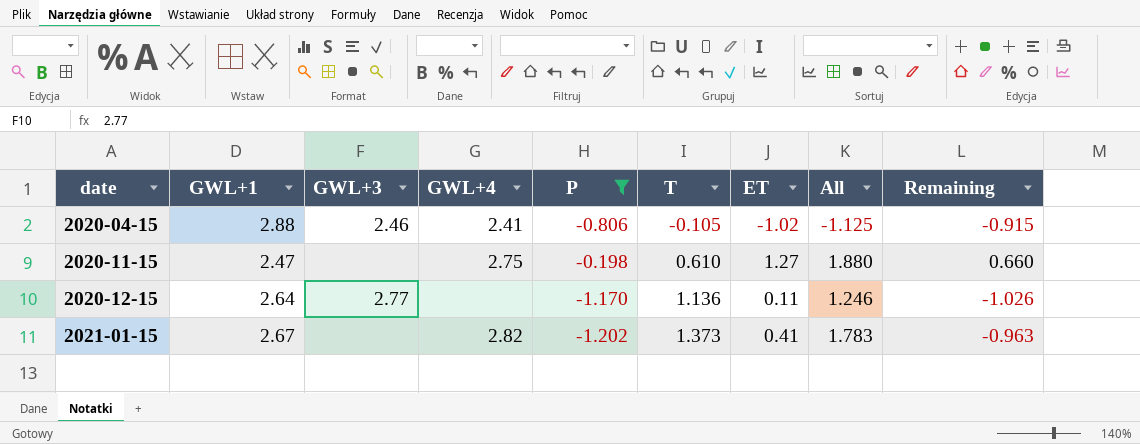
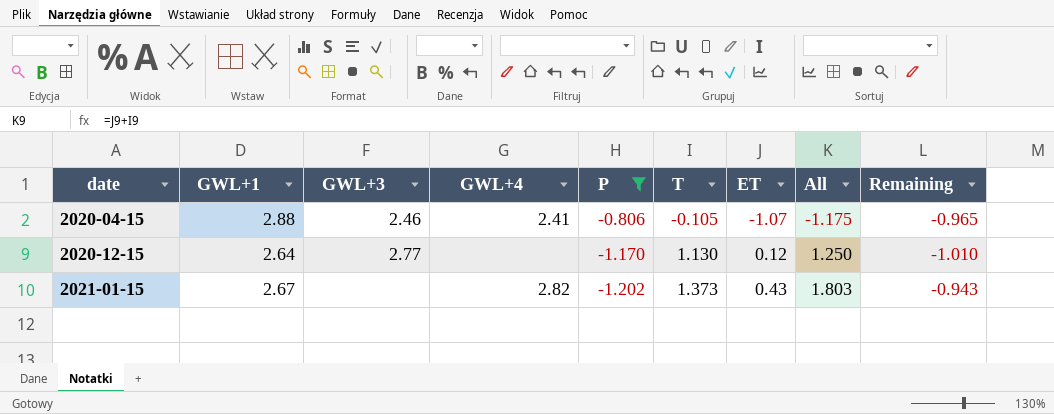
row 2020-11-15: 2.47 | none | 2.75 | -0.198 | 0.610 | 1.27 | 1.880 | 0.660 -> none
2020-04-15 | ET: -1.02 -> -1.07
2020-04-15 | All: -1.125 -> -1.175
2020-04-15 | Remaining: -0.915 -> -0.965
2020-12-15 | T: 1.136 -> 1.130
2020-12-15 | ET: 0.11 -> 0.12
2020-12-15 | All: 1.246 -> 1.250
2020-12-15 | Remaining: -1.026 -> -1.010
2021-01-15 | ET: 0.41 -> 0.43
2021-01-15 | All: 1.783 -> 1.803
2021-01-15 | Remaining: -0.963 -> -0.943

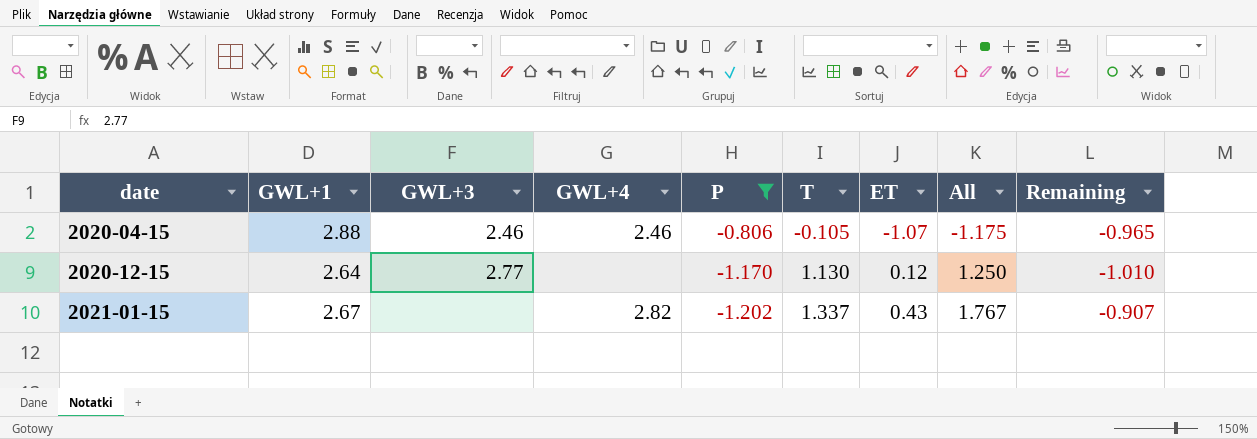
2020-04-15 | GWL+4: 2.41 -> 2.46
2021-01-15 | T: 1.373 -> 1.337
2021-01-15 | All: 1.803 -> 1.767
2021-01-15 | Remaining: -0.943 -> -0.907

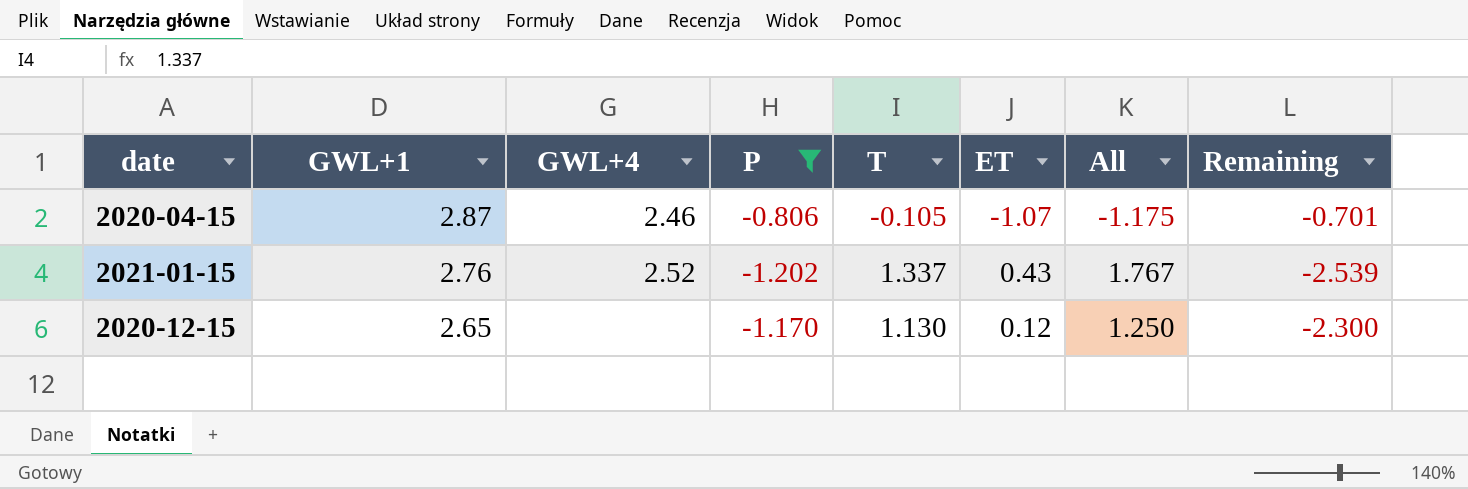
row order: date ascending -> GWL+1 descending
column GWL+3 | position: 3 -> none
column Remaining | formula: [ET] - [T] -> [P] - [T]
2020-04-15 | GWL+1: 2.88 -> 2.87
2021-01-15 | GWL+1: 2.67 -> 2.76
2021-01-15 | GWL+4: 2.82 -> 2.52
2020-12-15 | GWL+1: 2.64 -> 2.65

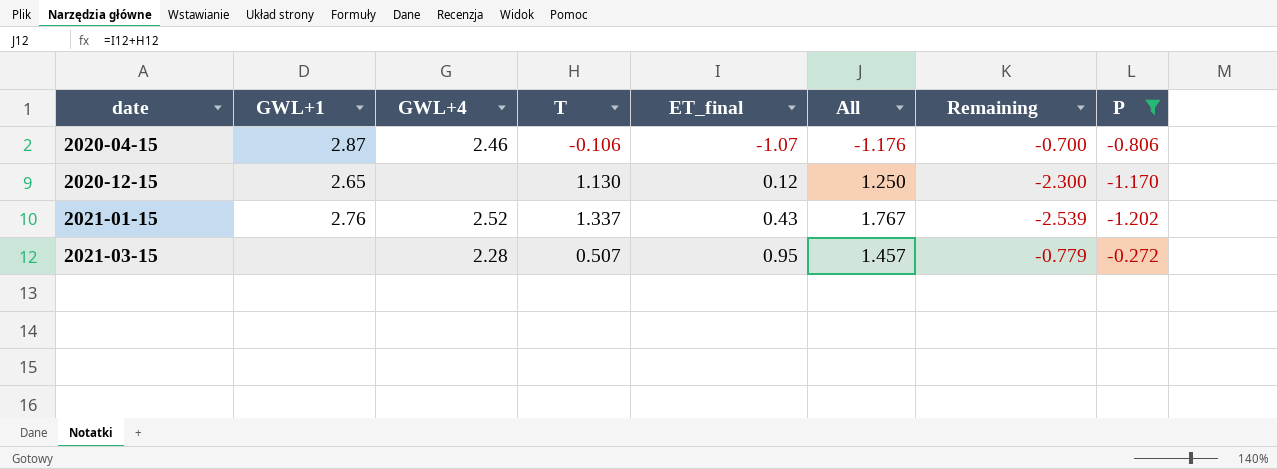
row order: GWL+1 descending -> date ascending
column name: ET -> ET_final
column P | position: 4 -> 8
2020-04-15 | T: -0.105 -> -0.106
2020-04-15 | All: -1.175 -> -1.176
2020-04-15 | Remaining: -0.701 -> -0.700
row 2021-03-15: none -> none | 2.28 | 0.507 | 0.95 | 1.457 | -0.779 | -0.272

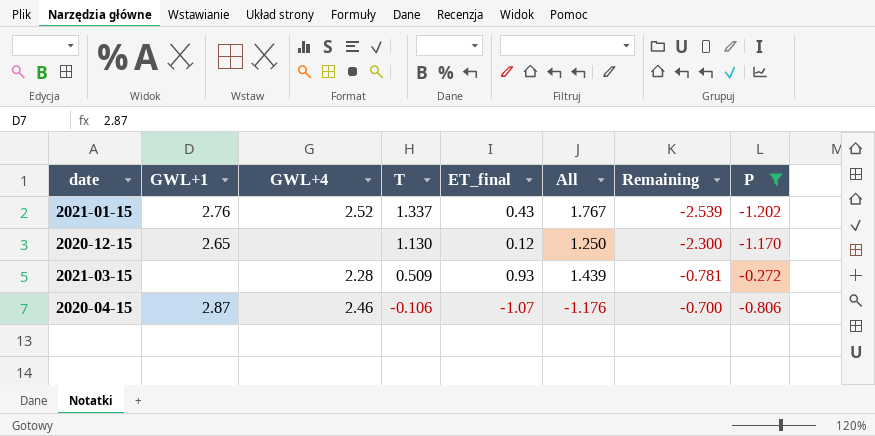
row order: date ascending -> T descending
2021-03-15 | T: 0.507 -> 0.509
2021-03-15 | ET_final: 0.95 -> 0.93
2021-03-15 | All: 1.457 -> 1.439
2021-03-15 | Remaining: -0.779 -> -0.781

